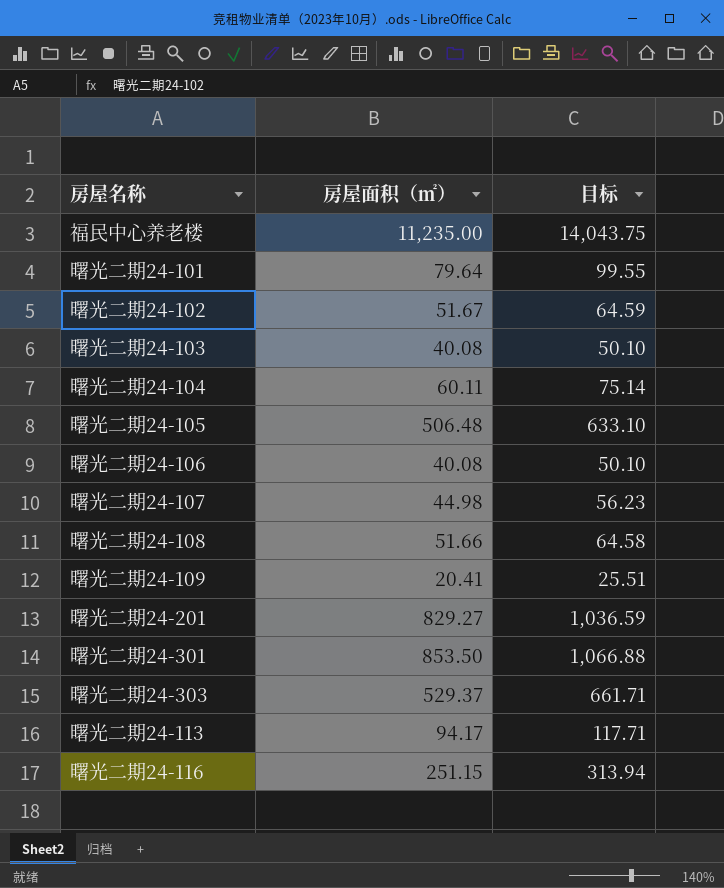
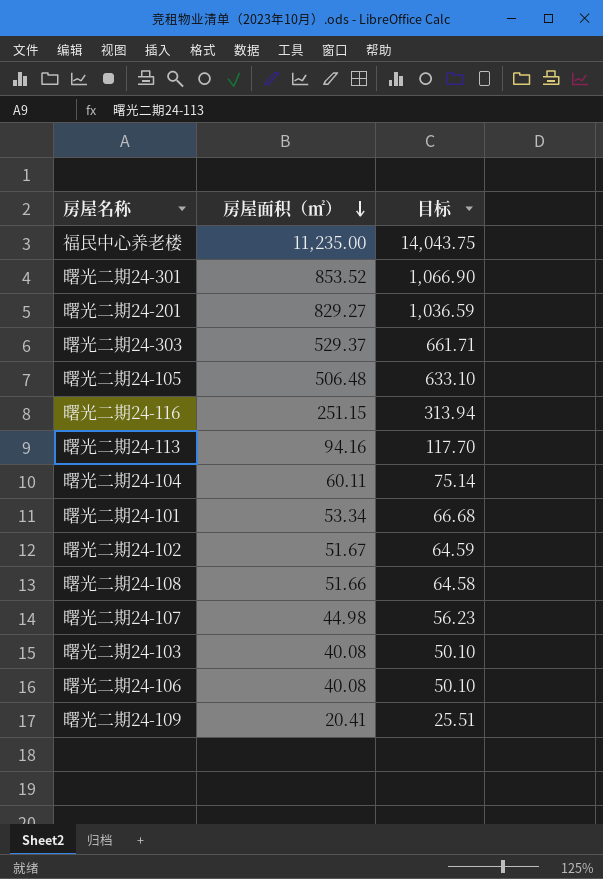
row order: none -> 房屋面积（㎡） descending
曙光二期24-301 | 房屋面积（㎡）: 853.50 -> 853.52
曙光二期24-301 | 目标: 1,066.88 -> 1,066.90
曙光二期24-113 | 房屋面积（㎡）: 94.17 -> 94.16
曙光二期24-113 | 目标: 117.71 -> 117.70
曙光二期24-101 | 房屋面积（㎡）: 79.64 -> 53.34
曙光二期24-101 | 目标: 99.55 -> 66.68

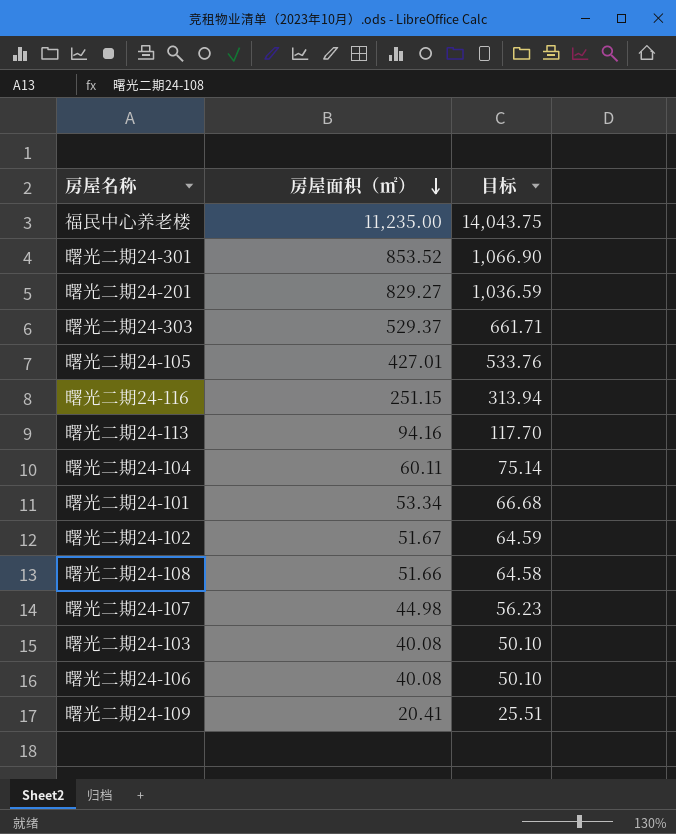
曙光二期24-105 | 房屋面积（㎡）: 506.48 -> 427.01
曙光二期24-105 | 目标: 633.10 -> 533.76

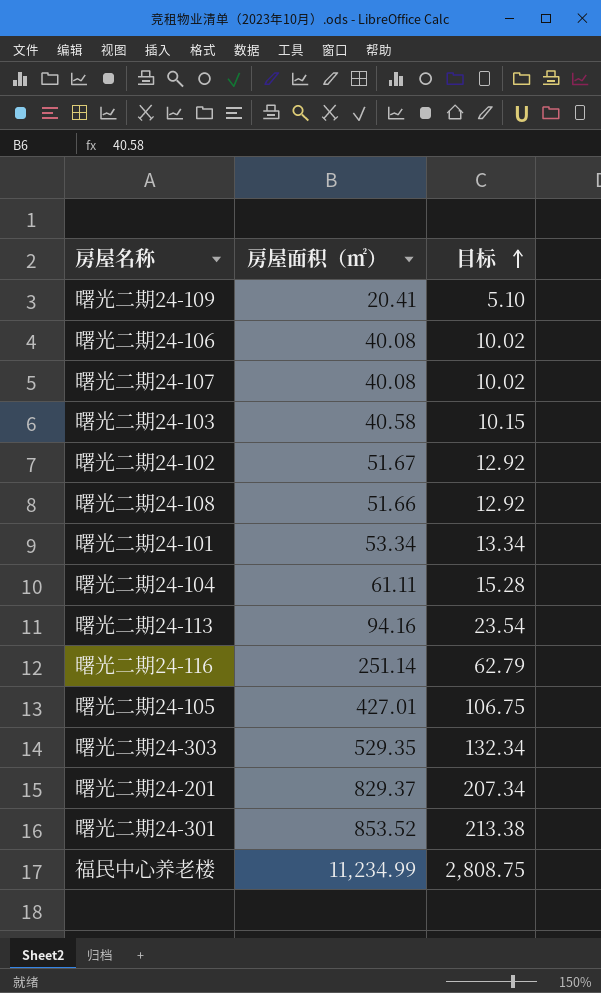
row order: 房屋面积（㎡） descending -> 目标 ascending
column 目标 | formula: [房屋面积（㎡）] * 1.25 -> [房屋面积（㎡）] * 0.25
曙光二期24-107 | 房屋面积（㎡）: 44.98 -> 40.08
曙光二期24-103 | 房屋面积（㎡）: 40.08 -> 40.58
曙光二期24-104 | 房屋面积（㎡）: 60.11 -> 61.11
曙光二期24-116 | 房屋面积（㎡）: 251.15 -> 251.14
曙光二期24-303 | 房屋面积（㎡）: 529.37 -> 529.35
曙光二期24-201 | 房屋面积（㎡）: 829.27 -> 829.37
福民中心养老楼 | 房屋面积（㎡）: 11,235.00 -> 11,234.99

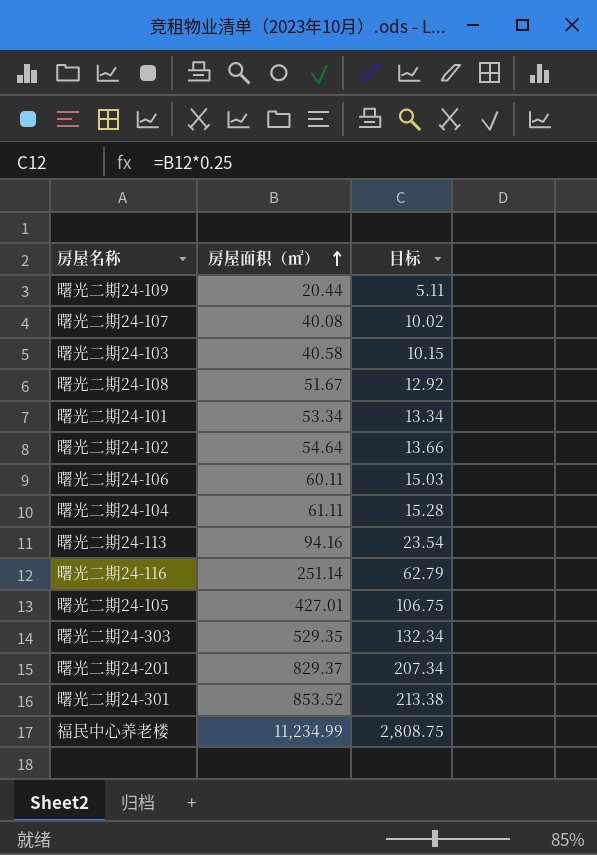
row order: 目标 ascending -> 房屋面积（㎡） ascending
曙光二期24-109 | 房屋面积（㎡）: 20.41 -> 20.44
曙光二期24-109 | 目标: 5.10 -> 5.11
曙光二期24-108 | 房屋面积（㎡）: 51.66 -> 51.67
曙光二期24-102 | 房屋面积（㎡）: 51.67 -> 54.64
曙光二期24-102 | 目标: 12.92 -> 13.66
曙光二期24-106 | 房屋面积（㎡）: 40.08 -> 60.11
曙光二期24-106 | 目标: 10.02 -> 15.03

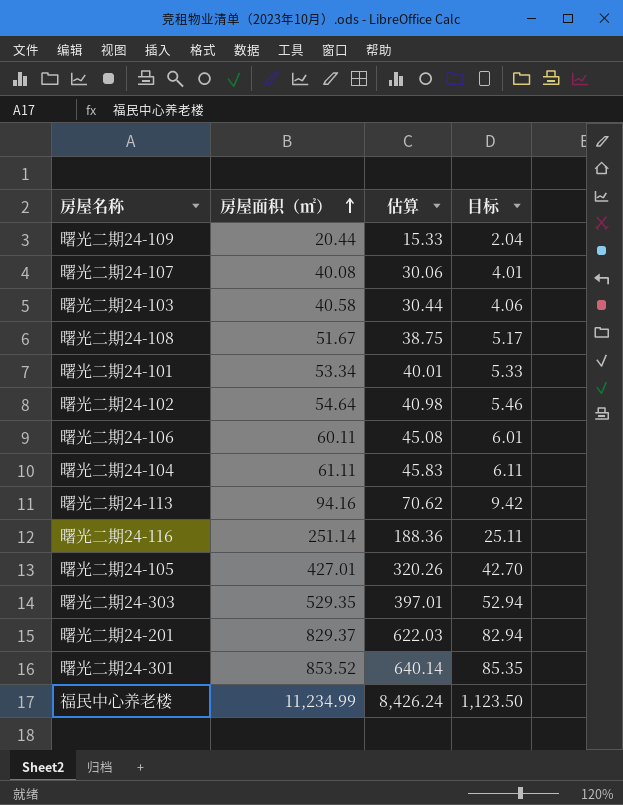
column 估算 | formula: none -> [房屋面积（㎡）] * 0.75
column 目标 | formula: [房屋面积（㎡）] * 0.25 -> [房屋面积（㎡）] * 0.1

